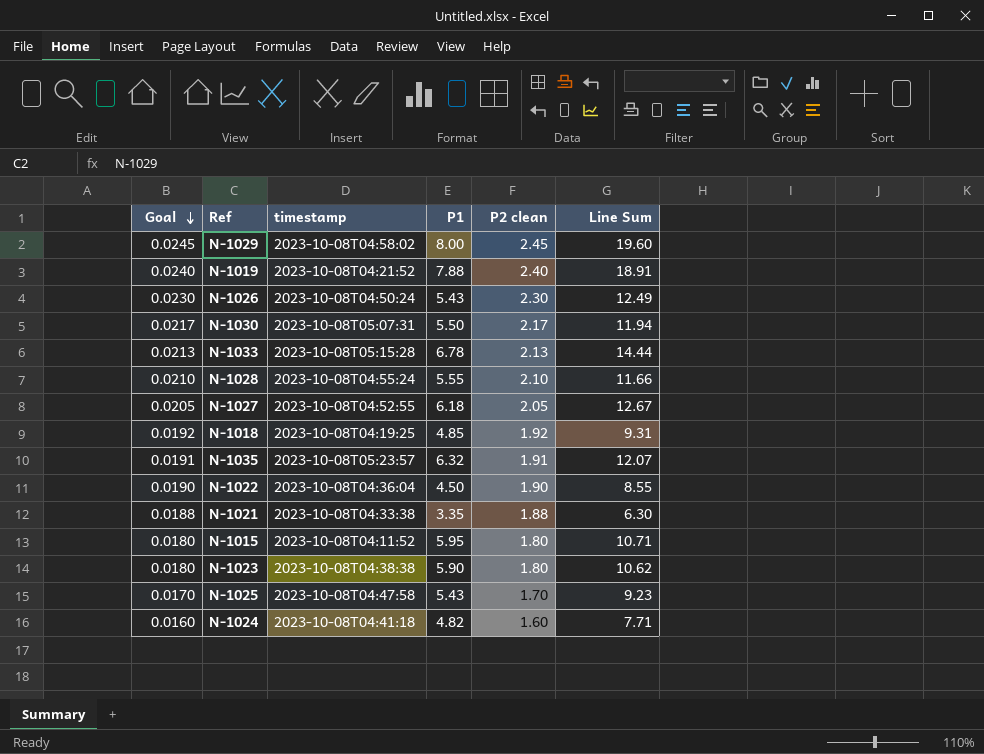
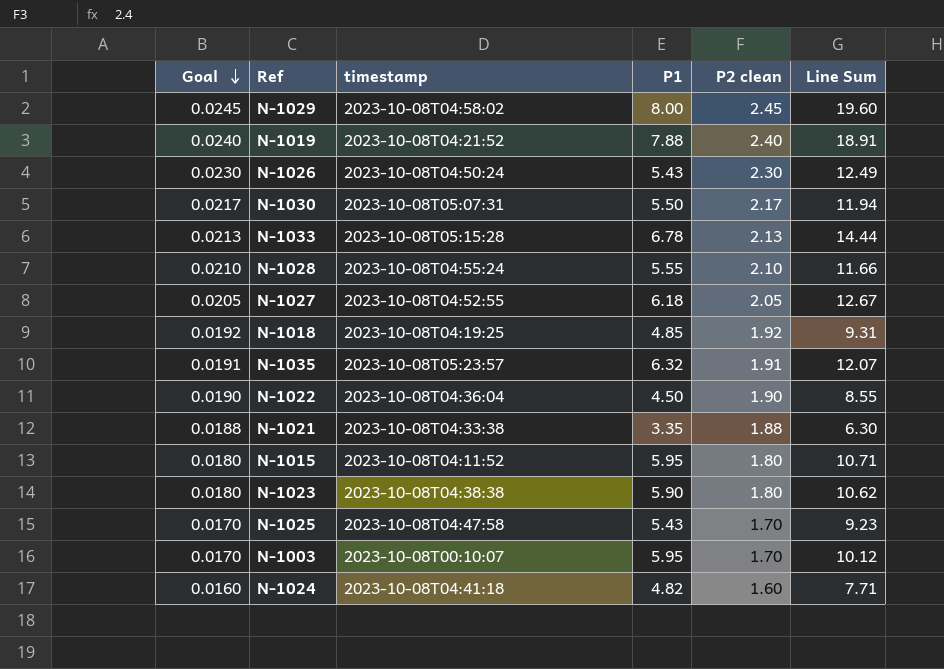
row N-1003: none -> 0.0170 | 2023-10-08T00:10:07 | 5.95 | 1.70 | 10.12

